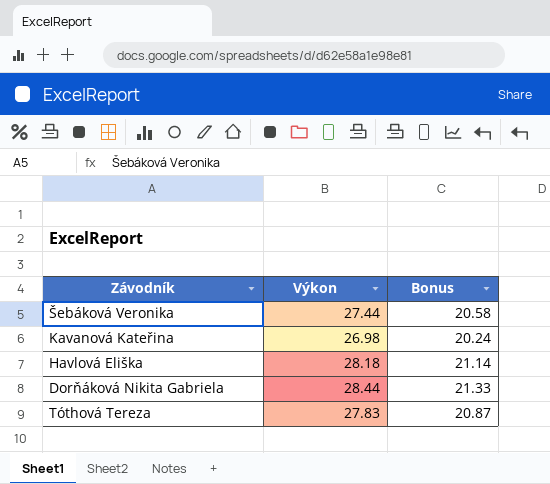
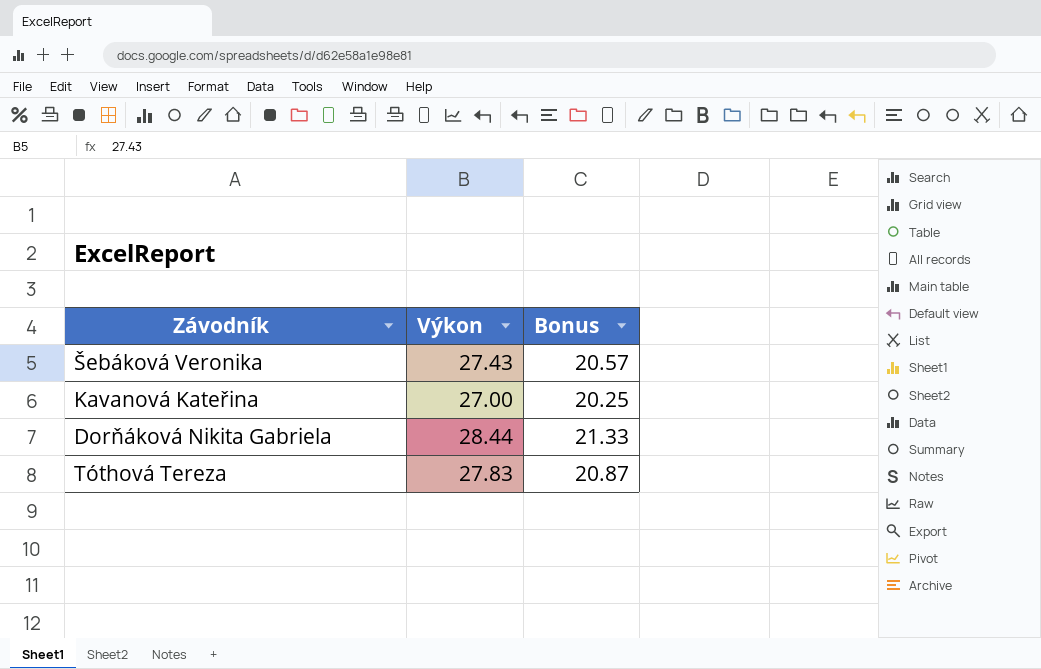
row Havlová Eliška: 28.18 | 21.14 -> none
Šebáková Veronika | Výkon: 27.44 -> 27.43
Šebáková Veronika | Bonus: 20.58 -> 20.57
Kavanová Kateřina | Výkon: 26.98 -> 27.00
Kavanová Kateřina | Bonus: 20.24 -> 20.25

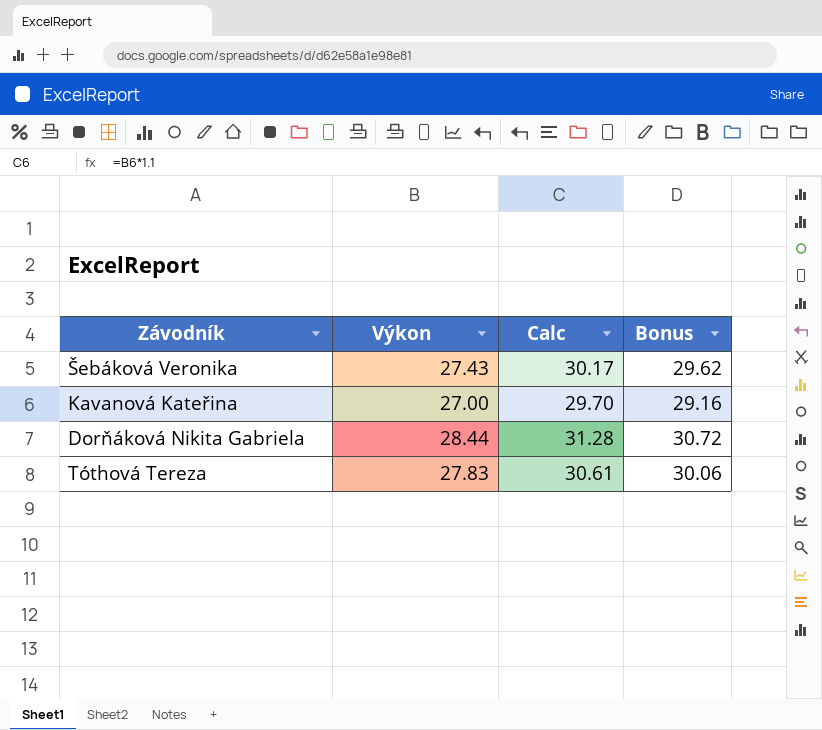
column Calc | formula: none -> [Výkon] * 1.1
column Bonus | formula: [Výkon] * 0.75 -> [Výkon] * 1.08

